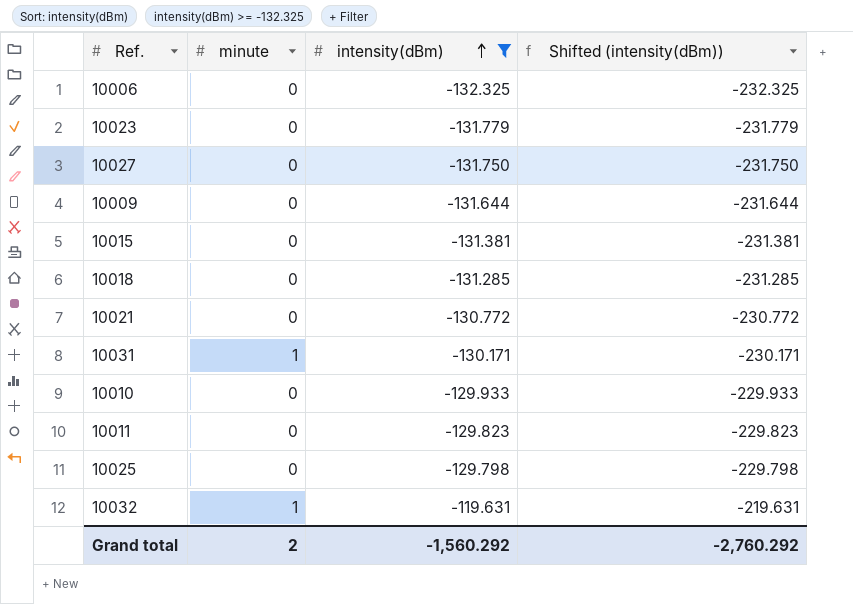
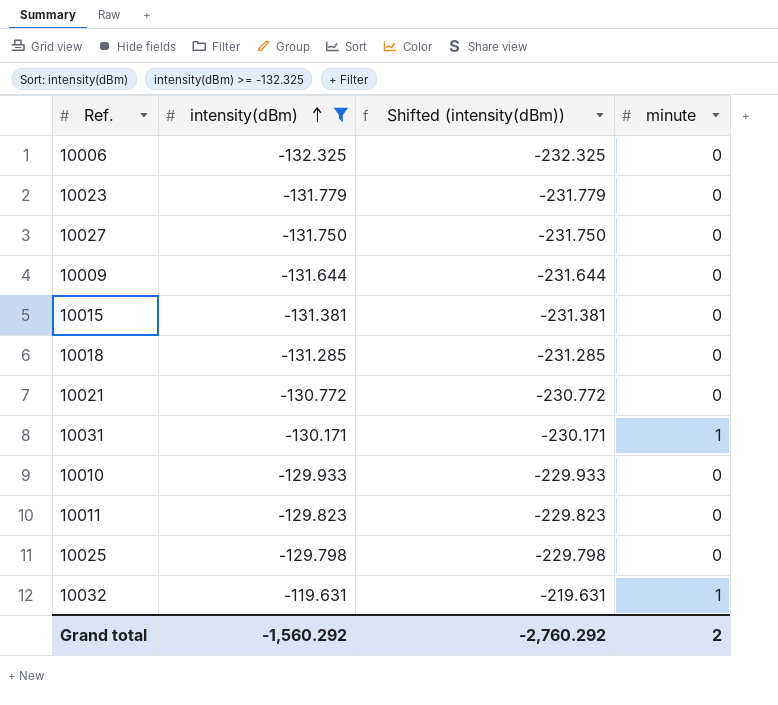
column minute | position: 2 -> 4

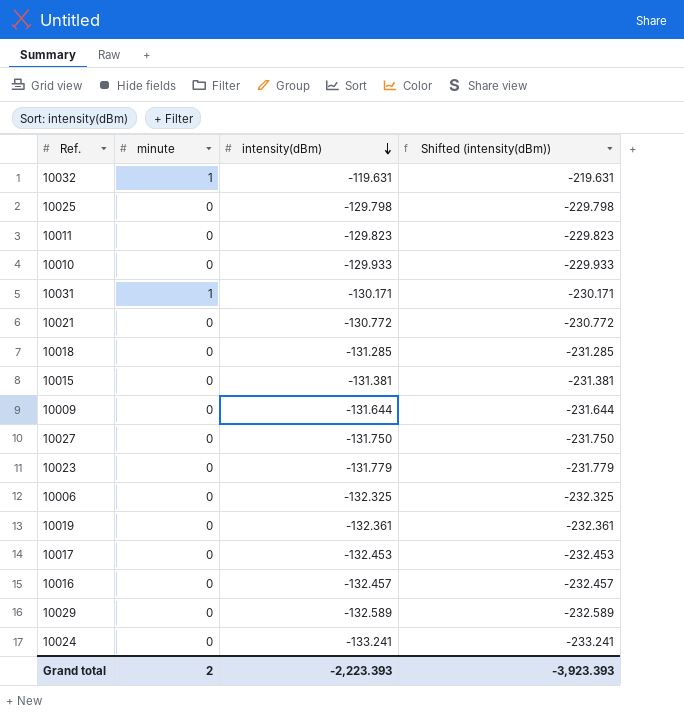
filter: intensity(dBm) >= -132.325 -> none
row order: intensity(dBm) ascending -> intensity(dBm) descending
column minute | position: 4 -> 2
Grand total | intensity(dBm): -1,560.292 -> -2,223.393
Grand total | Shifted (intensity(dBm)): -2,760.292 -> -3,923.393

